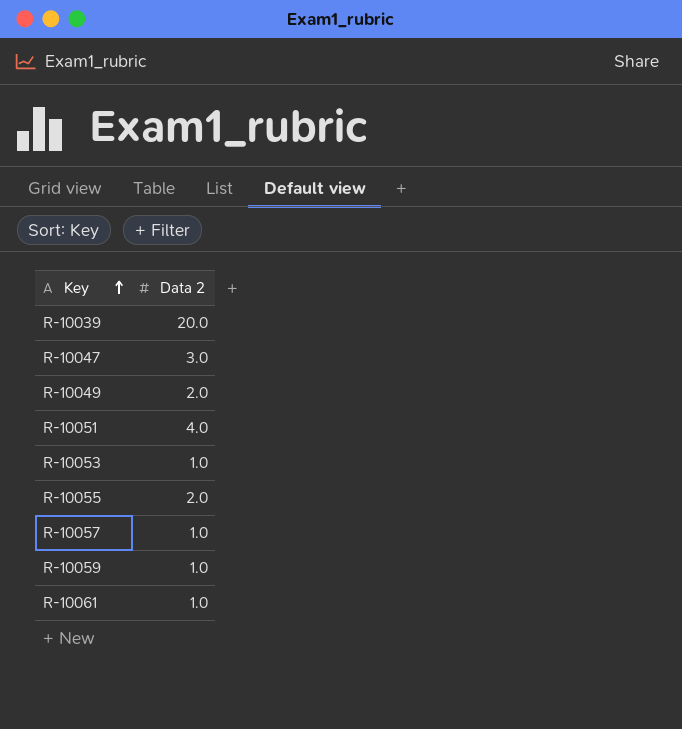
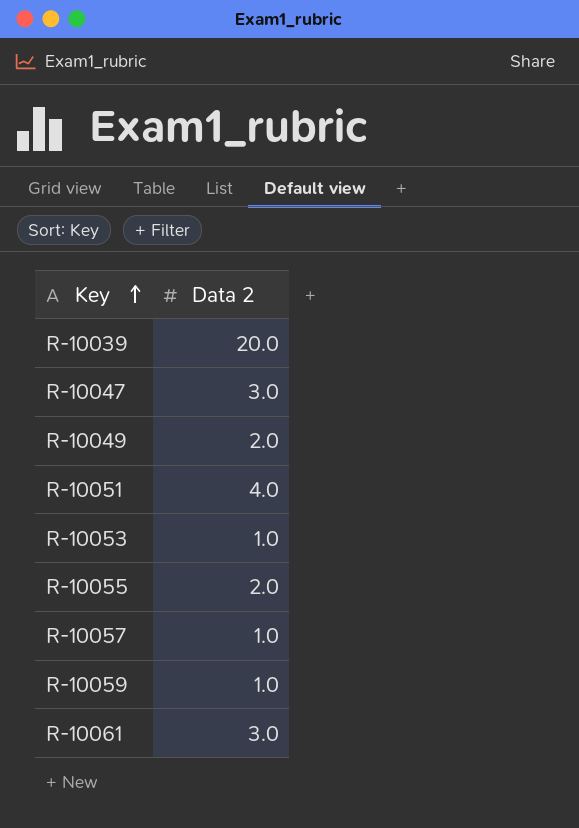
R-10061 | Data 2: 1.0 -> 3.0

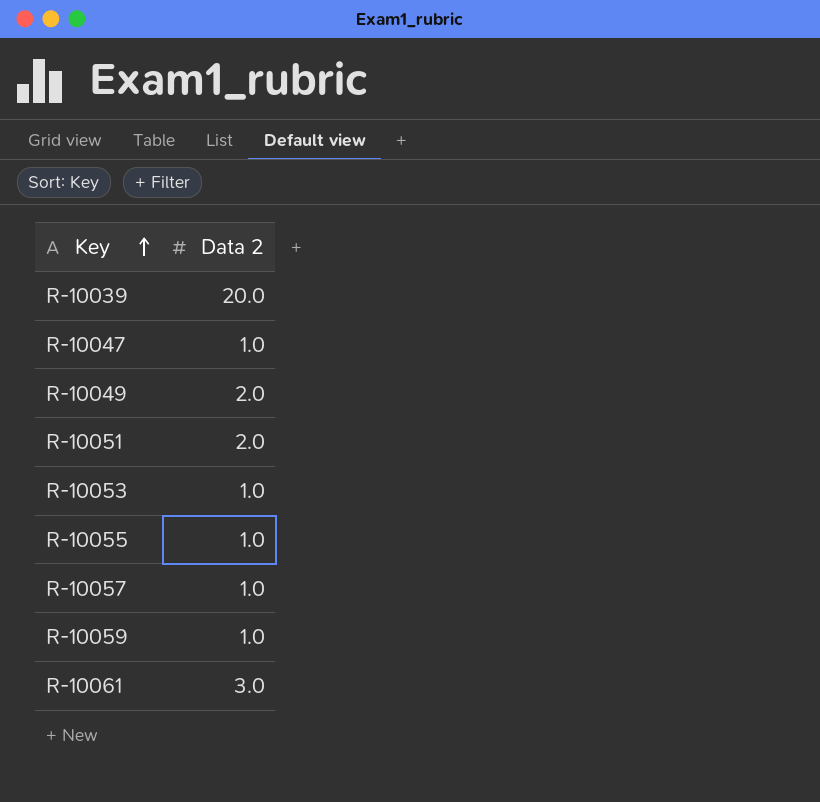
R-10047 | Data 2: 3.0 -> 1.0
R-10051 | Data 2: 4.0 -> 2.0
R-10055 | Data 2: 2.0 -> 1.0

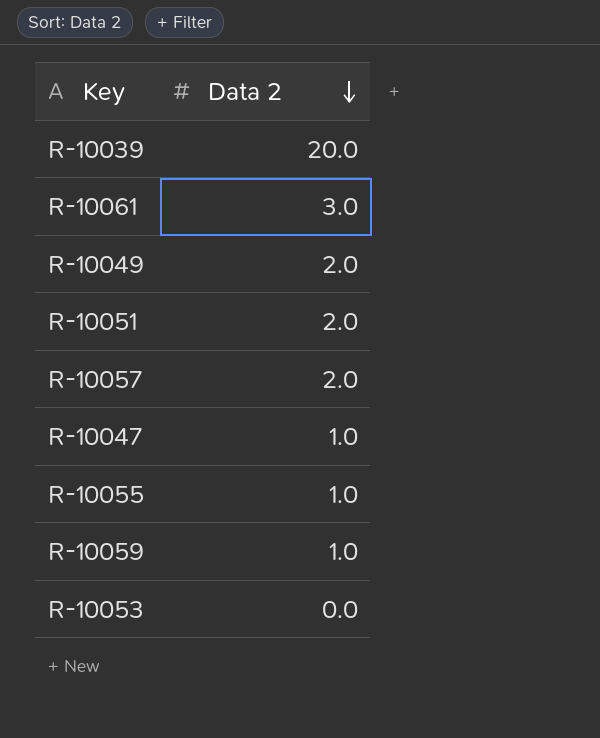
row order: Key ascending -> Data 2 descending
R-10057 | Data 2: 1.0 -> 2.0
R-10053 | Data 2: 1.0 -> 0.0

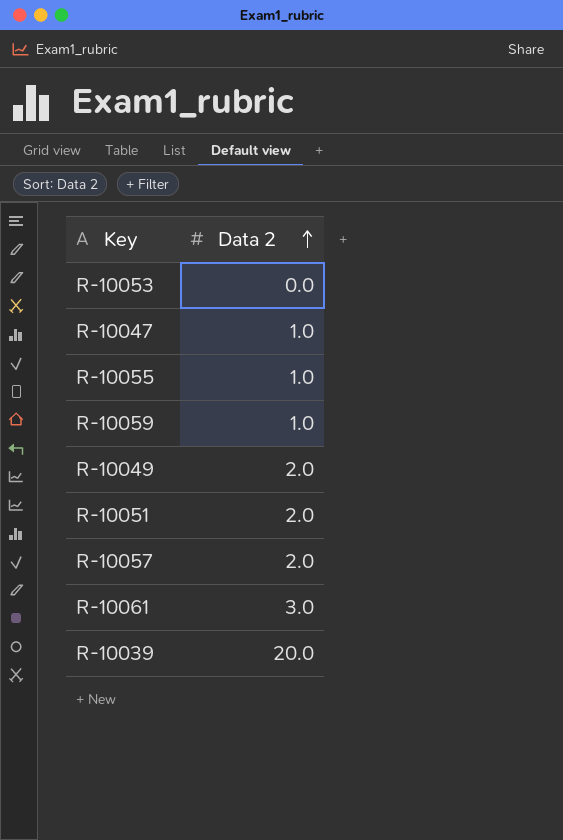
row order: Data 2 descending -> Data 2 ascending

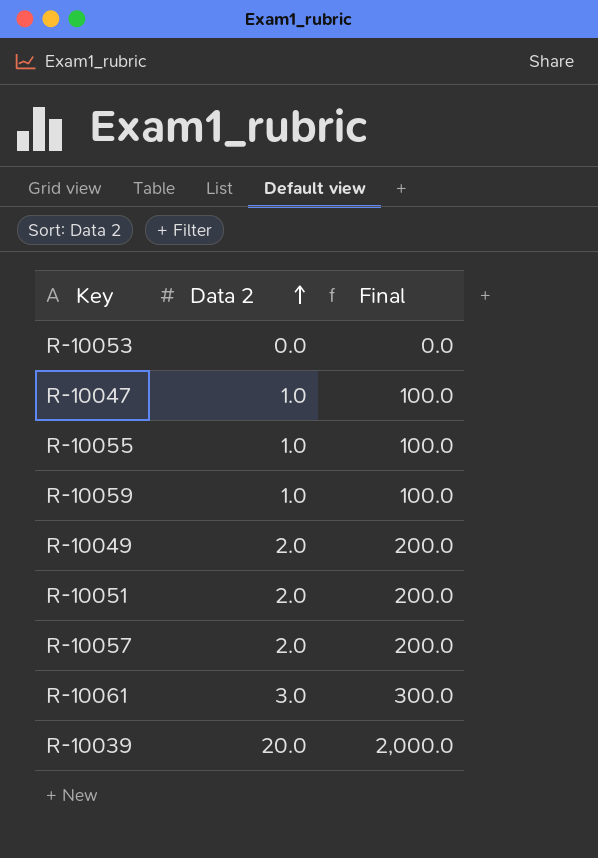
column Final | formula: none -> [Data 2] * 100

